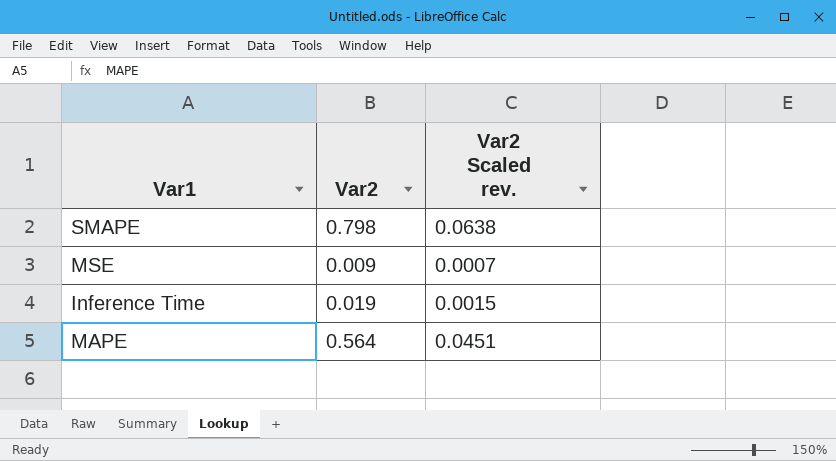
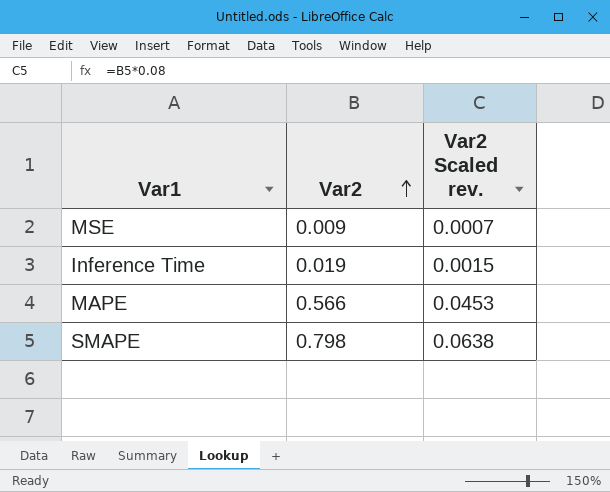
row order: none -> Var2 ascending
MAPE | Var2: 0.564 -> 0.566
MAPE | Var2 Scaled rev.: 0.0451 -> 0.0453

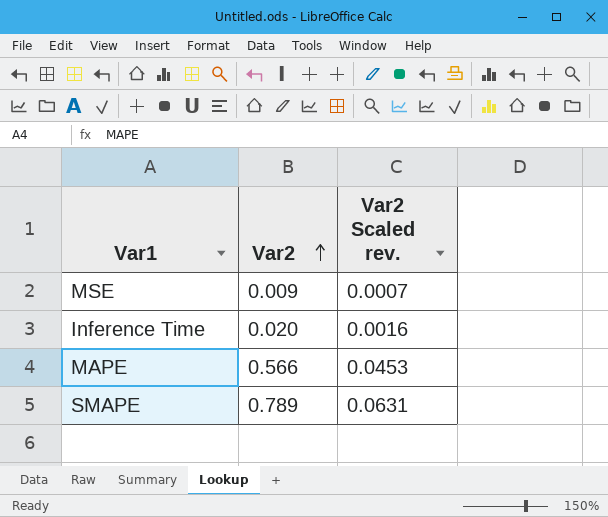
Inference Time | Var2: 0.019 -> 0.020
Inference Time | Var2 Scaled rev.: 0.0015 -> 0.0016
SMAPE | Var2: 0.798 -> 0.789
SMAPE | Var2 Scaled rev.: 0.0638 -> 0.0631

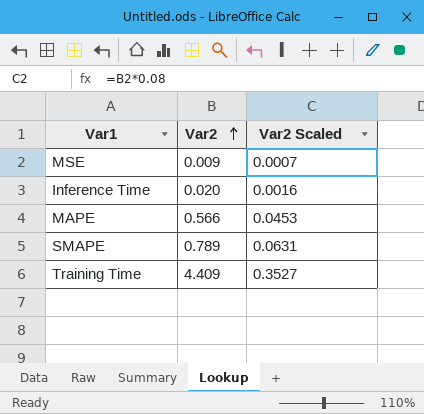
column name: Var2 Scaled rev. -> Var2 Scaled
row Training Time: none -> 4.409 | 0.3527

